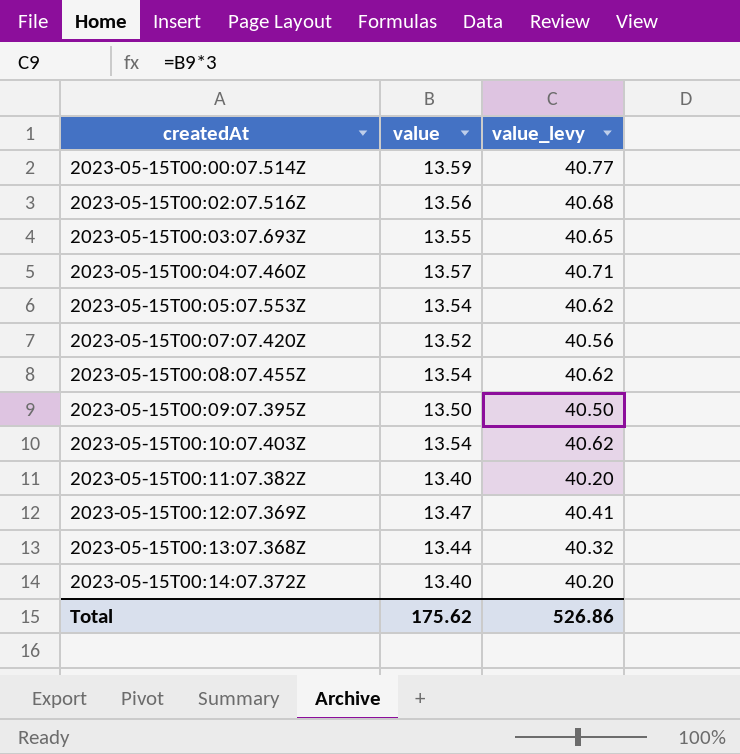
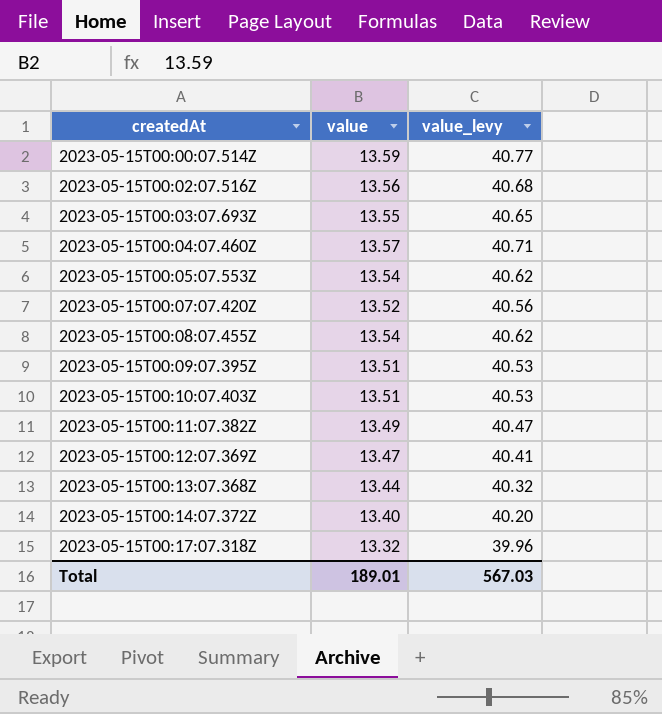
2023-05-15T00:09:07.395Z | value: 13.50 -> 13.51
2023-05-15T00:09:07.395Z | value_levy: 40.50 -> 40.53
2023-05-15T00:10:07.403Z | value: 13.54 -> 13.51
2023-05-15T00:10:07.403Z | value_levy: 40.62 -> 40.53
2023-05-15T00:11:07.382Z | value: 13.40 -> 13.49
2023-05-15T00:11:07.382Z | value_levy: 40.20 -> 40.47
row 2023-05-15T00:17:07.318Z: none -> 13.32 | 39.96
Total | value: 175.62 -> 189.01
Total | value_levy: 526.86 -> 567.03

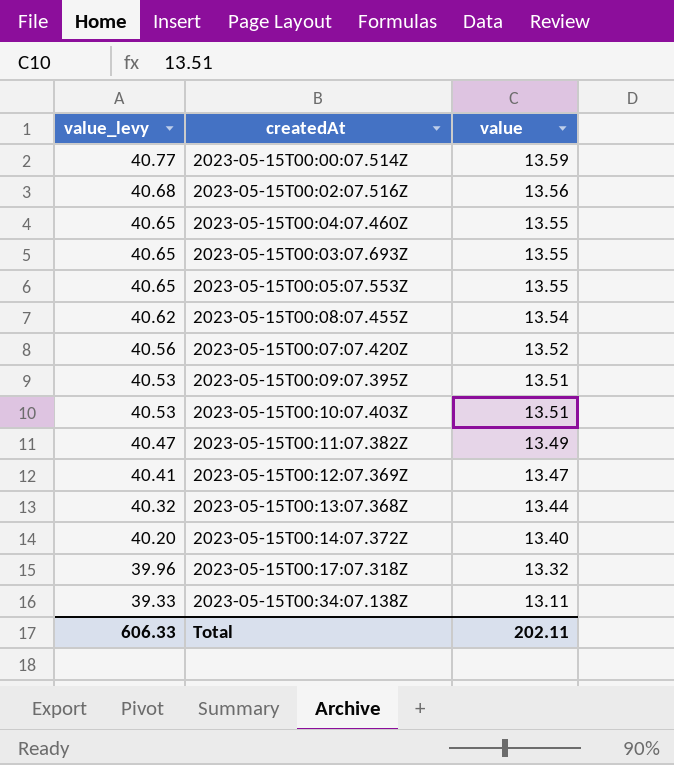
row order: createdAt ascending -> value_levy descending
column value_levy | position: 3 -> 1
2023-05-15T00:04:07.460Z | value_levy: 40.71 -> 40.65
2023-05-15T00:04:07.460Z | value: 13.57 -> 13.55
2023-05-15T00:05:07.553Z | value_levy: 40.62 -> 40.65
2023-05-15T00:05:07.553Z | value: 13.54 -> 13.55
row 2023-05-15T00:34:07.138Z: none -> 39.33 | 13.11
Total | value_levy: 567.03 -> 606.33
Total | value: 189.01 -> 202.11

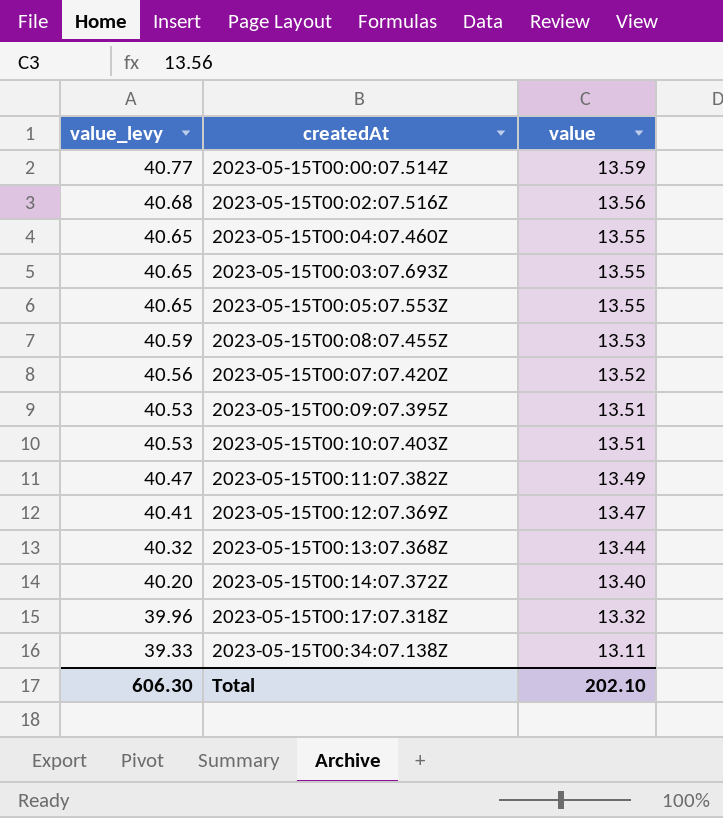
2023-05-15T00:08:07.455Z | value_levy: 40.62 -> 40.59
2023-05-15T00:08:07.455Z | value: 13.54 -> 13.53
Total | value_levy: 606.33 -> 606.30
Total | value: 202.11 -> 202.10

